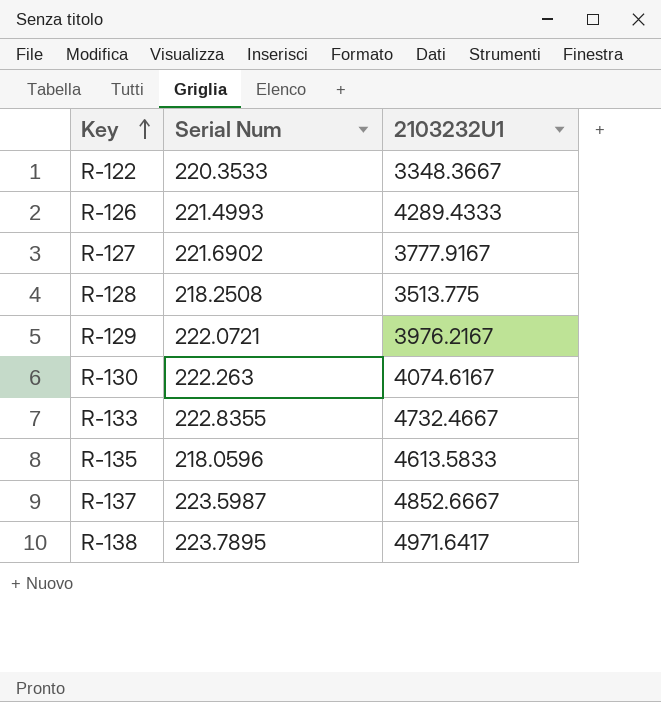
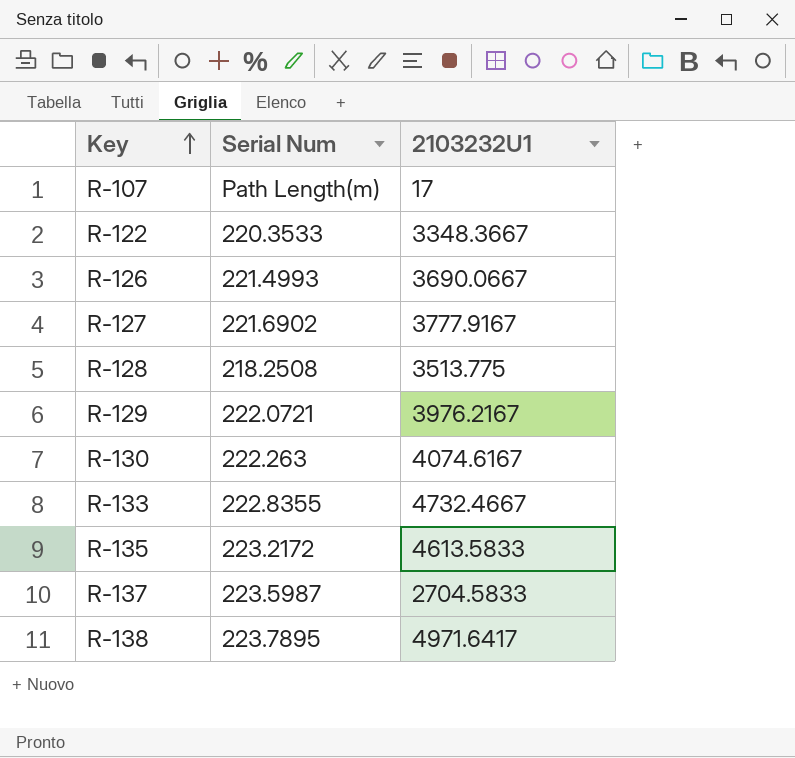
row R-107: none -> Path Length(m) | 17
R-126 | 2103232U1: 4289.4333 -> 3690.0667
R-135 | Serial Num: 218.0596 -> 223.2172
R-137 | 2103232U1: 4852.6667 -> 2704.5833

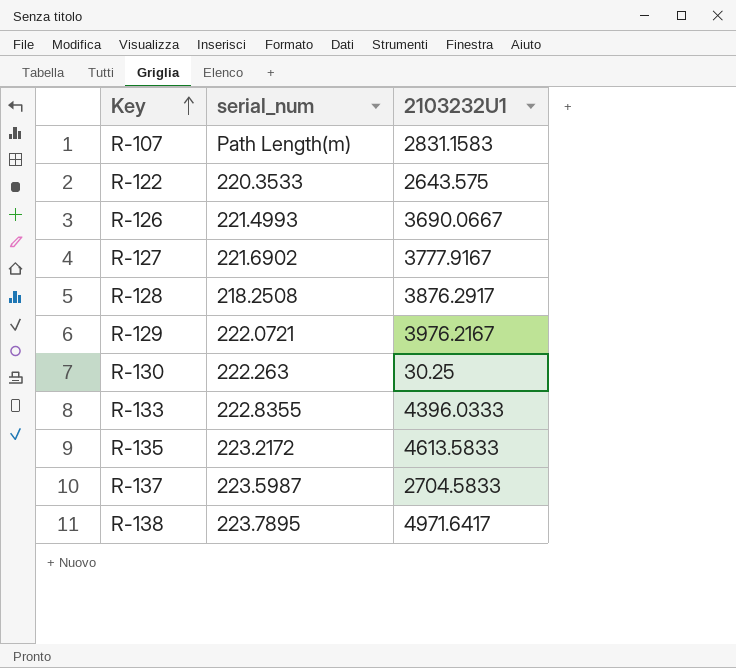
column name: Serial Num -> serial_num
R-107 | 2103232U1: 17 -> 2831.1583
R-122 | 2103232U1: 3348.3667 -> 2643.575
R-128 | 2103232U1: 3513.775 -> 3876.2917
R-130 | 2103232U1: 4074.6167 -> 30.25
R-133 | 2103232U1: 4732.4667 -> 4396.0333

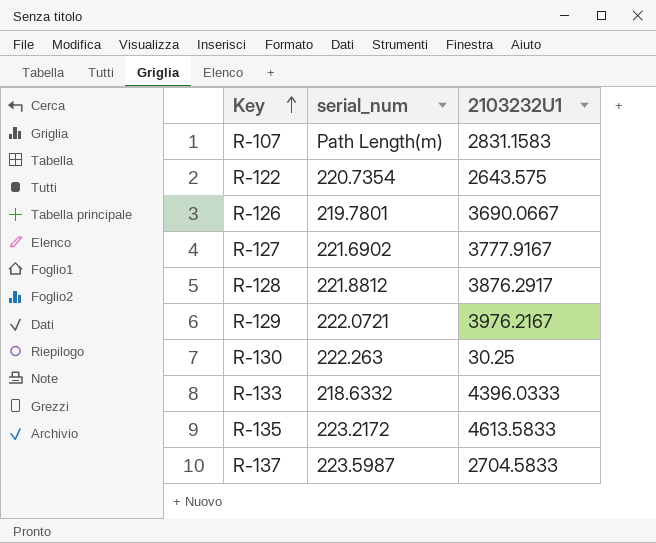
row R-138: 223.7895 | 4971.6417 -> none
R-122 | serial_num: 220.3533 -> 220.7354
R-126 | serial_num: 221.4993 -> 219.7801
R-128 | serial_num: 218.2508 -> 221.8812
R-133 | serial_num: 222.8355 -> 218.6332

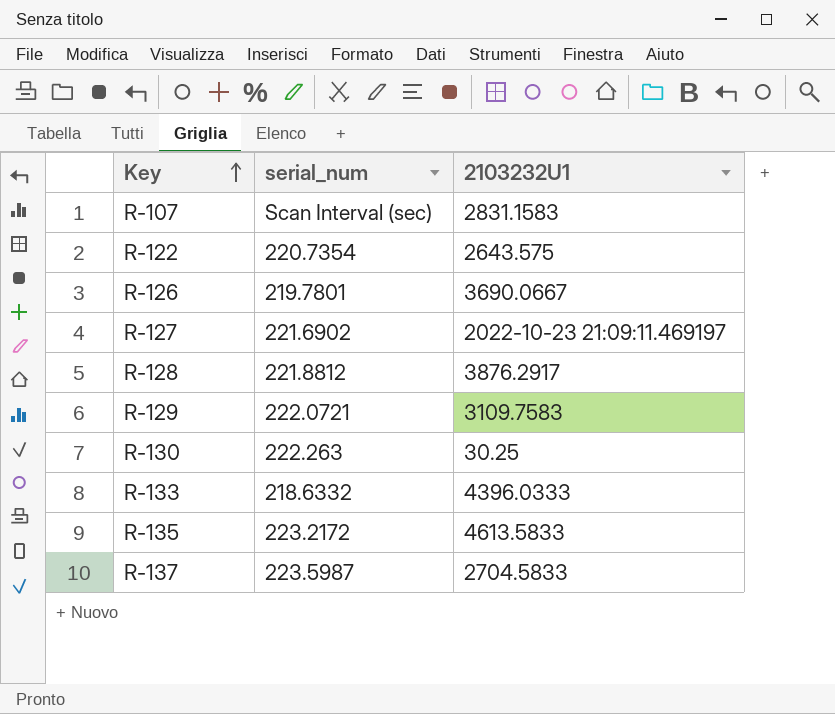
R-107 | serial_num: Path Length(m) -> Scan Interval (sec)
R-127 | 2103232U1: 3777.9167 -> 2022-10-23 21:09:11.469197
R-129 | 2103232U1: 3976.2167 -> 3109.7583

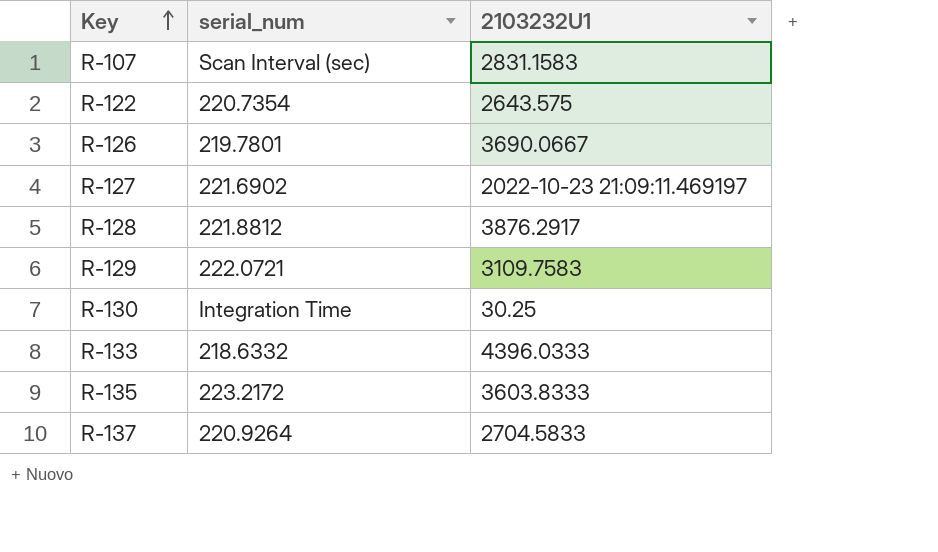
R-130 | serial_num: 222.263 -> Integration Time
R-135 | 2103232U1: 4613.5833 -> 3603.8333
R-137 | serial_num: 223.5987 -> 220.9264

